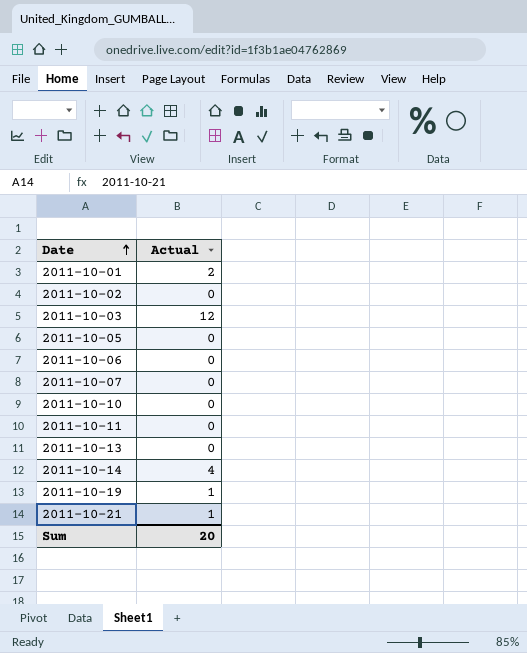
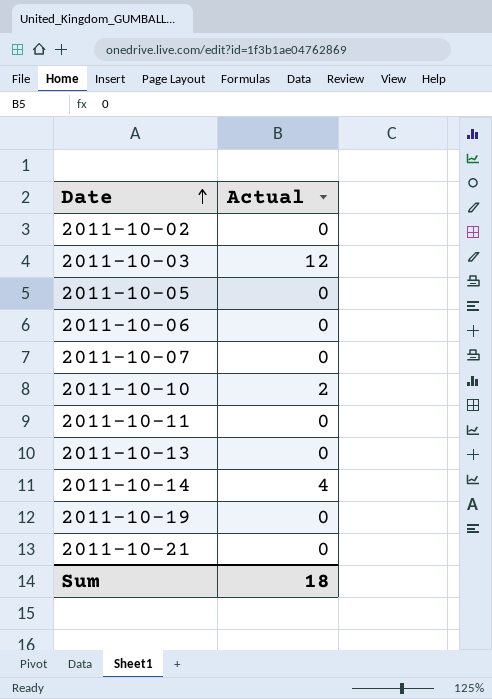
row 2011-10-01: 2 -> none
2011-10-10 | Actual: 0 -> 2
2011-10-19 | Actual: 1 -> 0
2011-10-21 | Actual: 1 -> 0
Sum | Actual: 20 -> 18

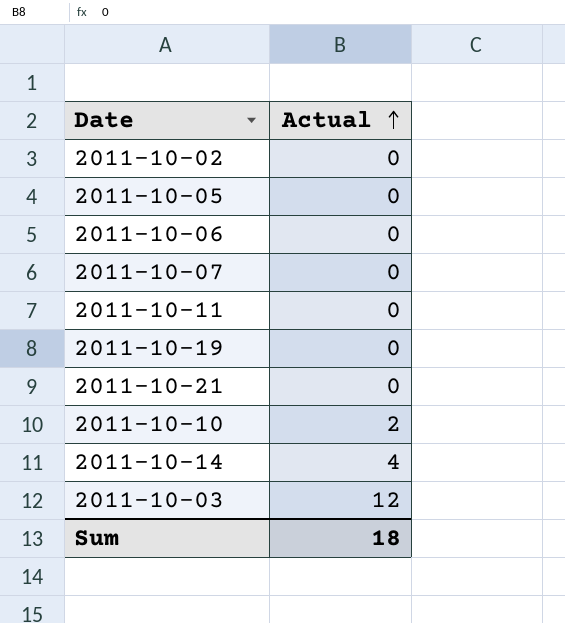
row order: Date ascending -> Actual ascending
row 2011-10-13: 0 -> none

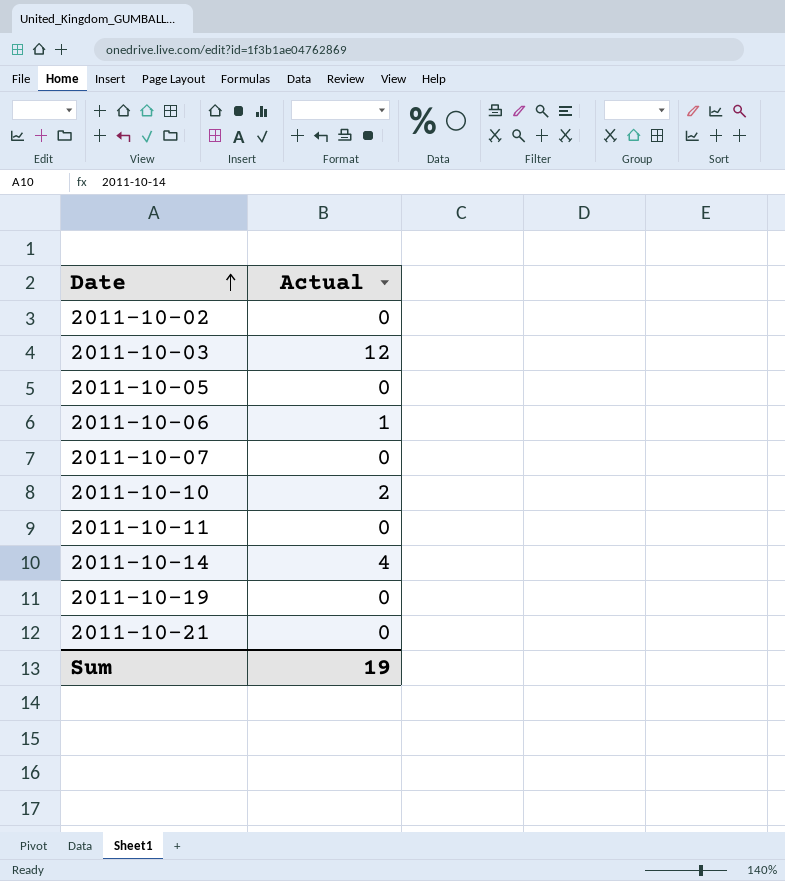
row order: Actual ascending -> Date ascending
2011-10-06 | Actual: 0 -> 1
Sum | Actual: 18 -> 19

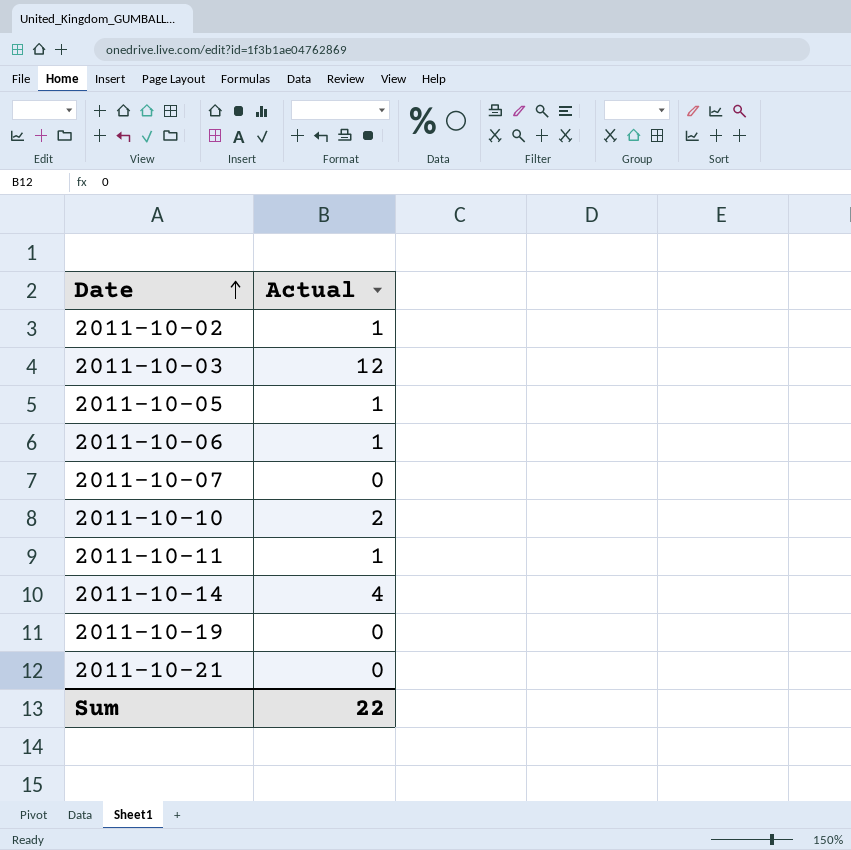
2011-10-02 | Actual: 0 -> 1
2011-10-05 | Actual: 0 -> 1
2011-10-11 | Actual: 0 -> 1
Sum | Actual: 19 -> 22

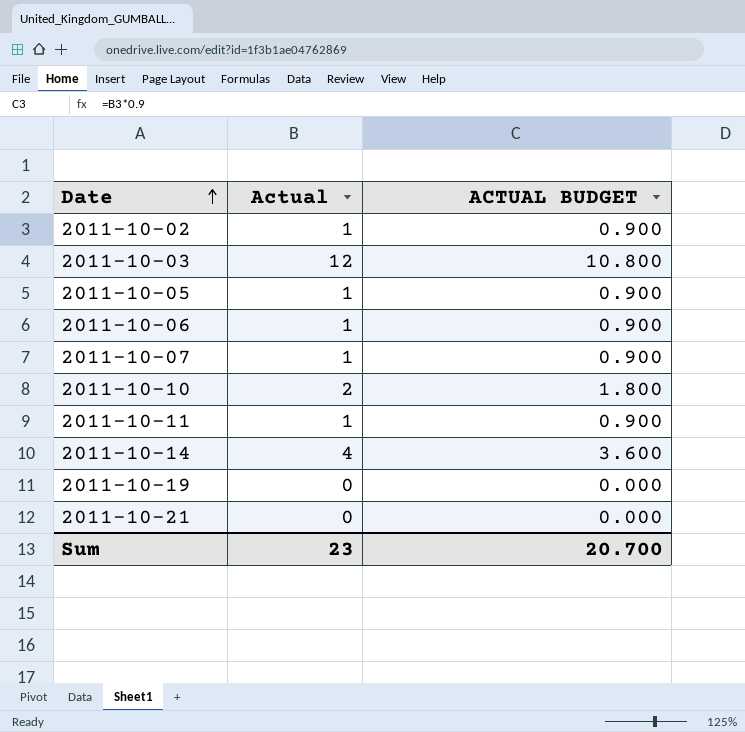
column ACTUAL BUDGET | formula: none -> [Actual] * 0.9
2011-10-07 | Actual: 0 -> 1
Sum | Actual: 22 -> 23

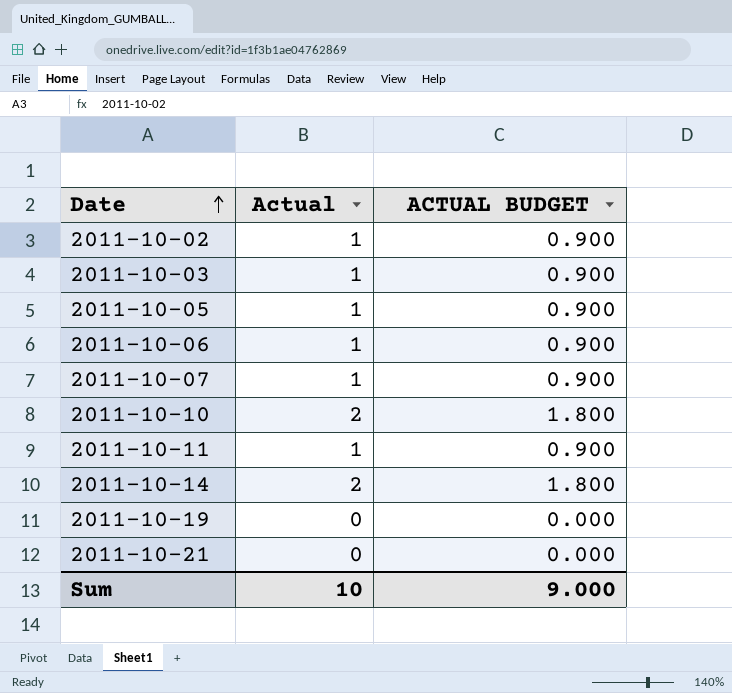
2011-10-03 | Actual: 12 -> 1
2011-10-03 | ACTUAL BUDGET: 10.800 -> 0.900
2011-10-14 | Actual: 4 -> 2
2011-10-14 | ACTUAL BUDGET: 3.600 -> 1.800
Sum | Actual: 23 -> 10
Sum | ACTUAL BUDGET: 20.700 -> 9.000

